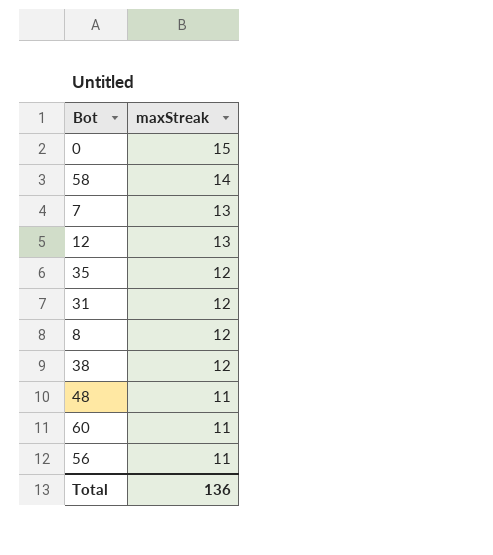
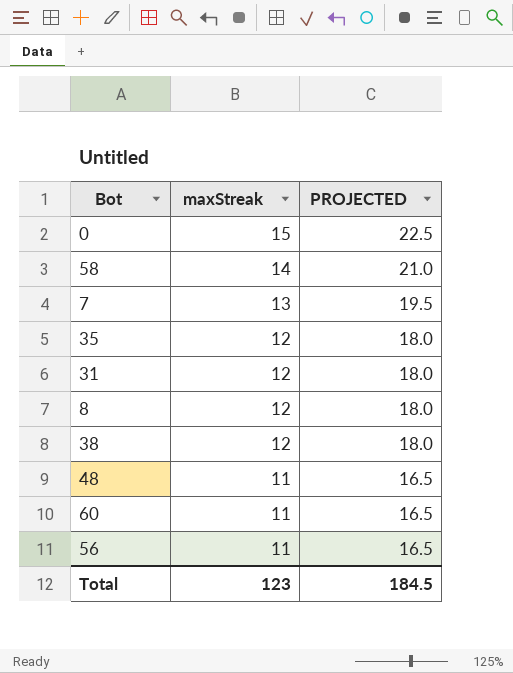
column PROJECTED | formula: none -> [maxStreak] * 1.5
row 12: 13 -> none
Total | maxStreak: 136 -> 123

